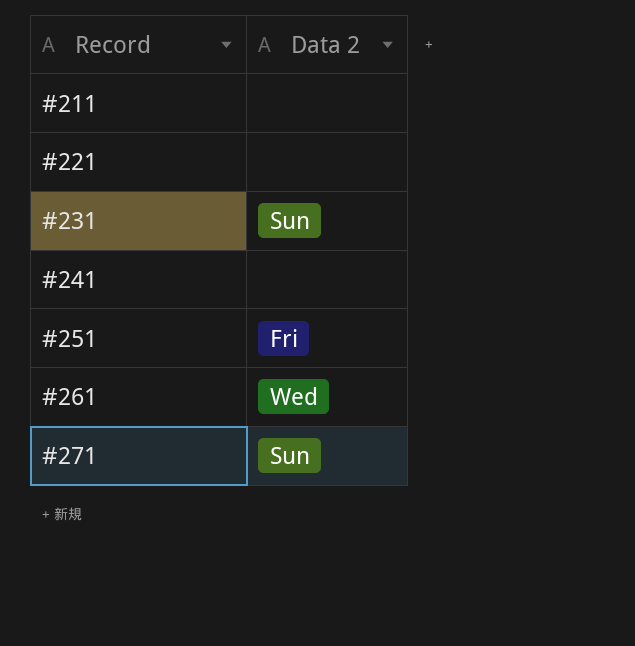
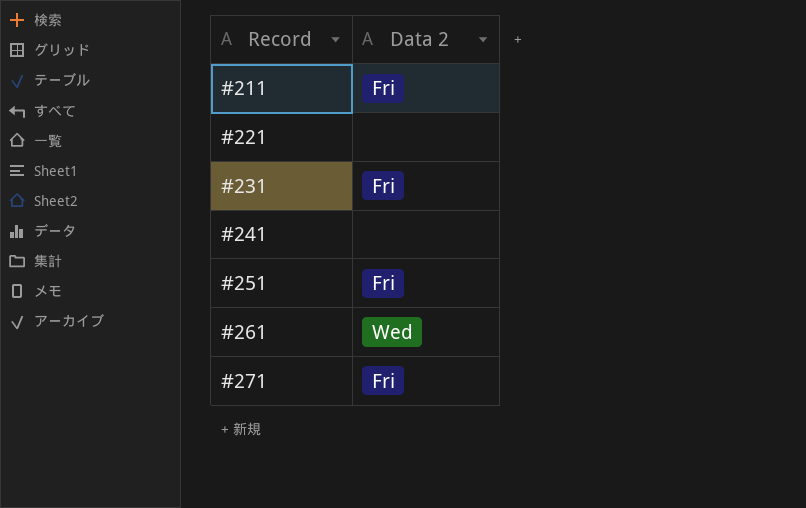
#211 | Data 2: none -> Fri
#231 | Data 2: Sun -> Fri
#271 | Data 2: Sun -> Fri

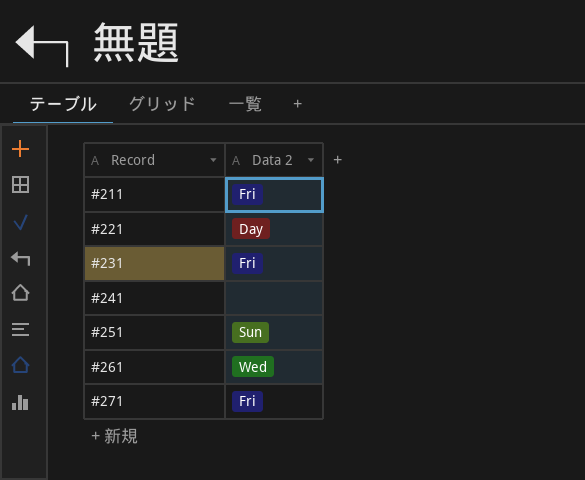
#221 | Data 2: none -> Day
#251 | Data 2: Fri -> Sun

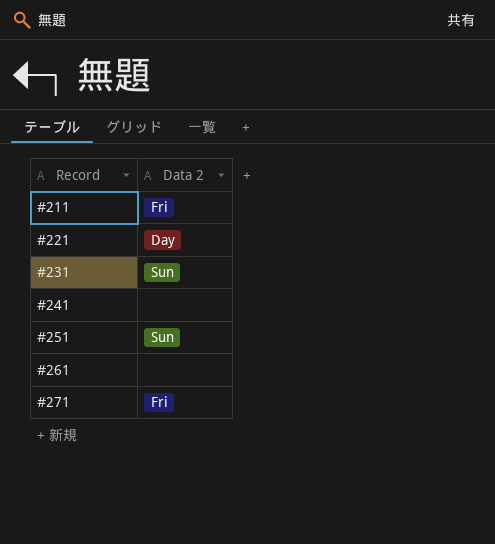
#231 | Data 2: Fri -> Sun
#261 | Data 2: Wed -> none

